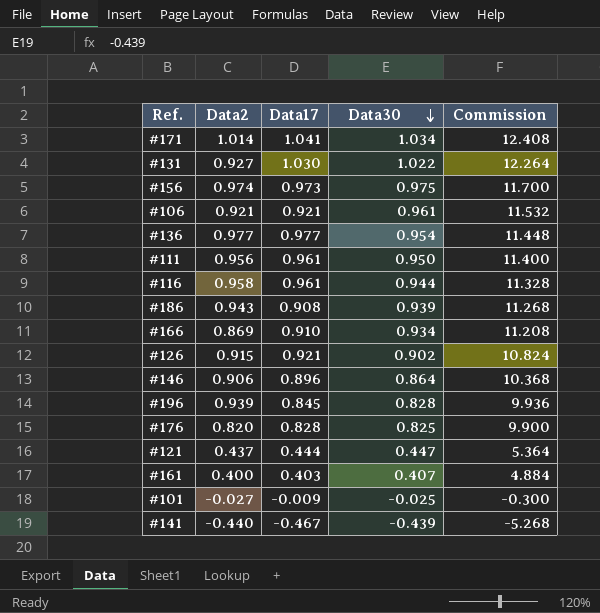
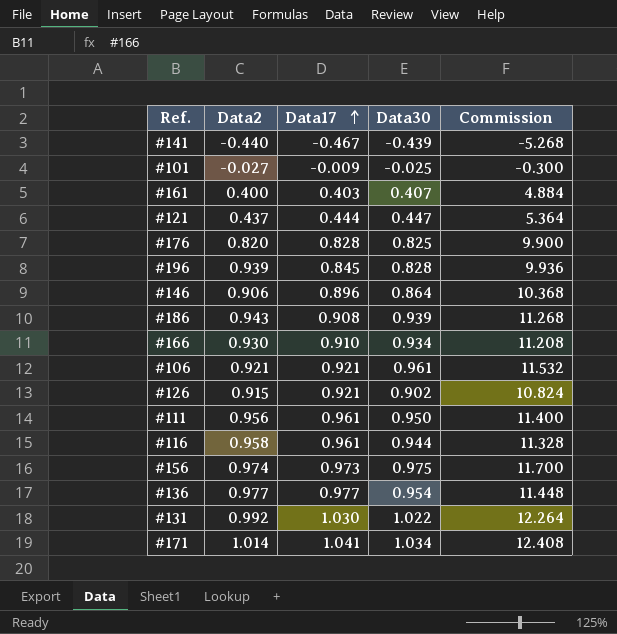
row order: Data30 descending -> Data17 ascending
#166 | Data2: 0.869 -> 0.930
#131 | Data2: 0.927 -> 0.992

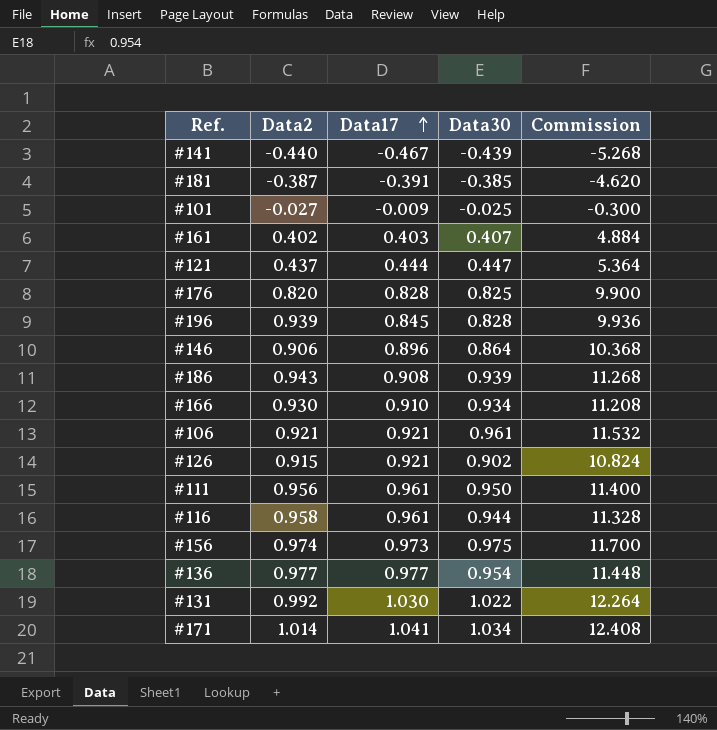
row #181: none -> -0.387 | -0.391 | -0.385 | -4.620
#161 | Data2: 0.400 -> 0.402

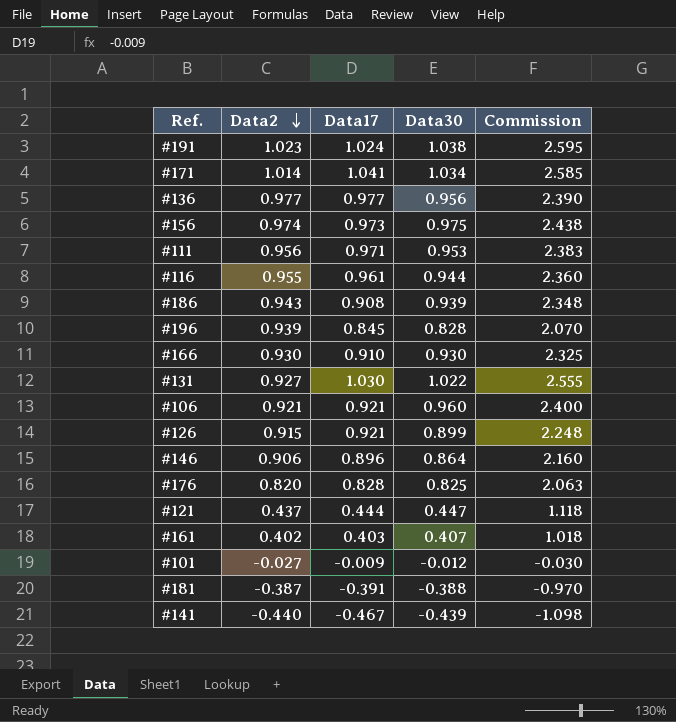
row order: Data17 ascending -> Data2 descending
column Commission | formula: [Data30] * 12 -> [Data30] * 2.5
row #191: none -> 1.023 | 1.024 | 1.038 | 2.595
#136 | Data30: 0.954 -> 0.956
#111 | Data17: 0.961 -> 0.971
#111 | Data30: 0.950 -> 0.953
#116 | Data2: 0.958 -> 0.955
#166 | Data30: 0.934 -> 0.930
#131 | Data2: 0.992 -> 0.927
#106 | Data30: 0.961 -> 0.960
#126 | Data30: 0.902 -> 0.899
#101 | Data30: -0.025 -> -0.012
#181 | Data30: -0.385 -> -0.388

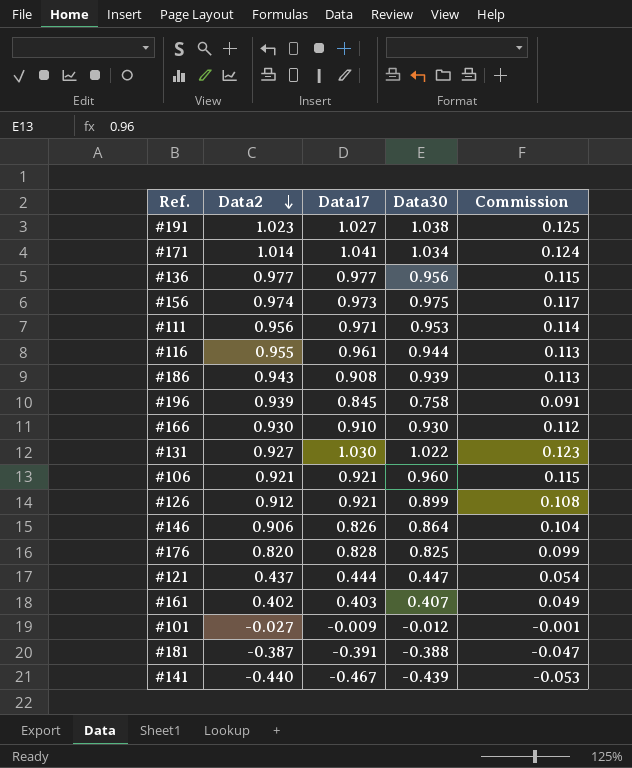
column Commission | formula: [Data30] * 2.5 -> [Data30] * 0.12
#191 | Data17: 1.024 -> 1.027
#196 | Data30: 0.828 -> 0.758
#126 | Data2: 0.915 -> 0.912
#146 | Data17: 0.896 -> 0.826

